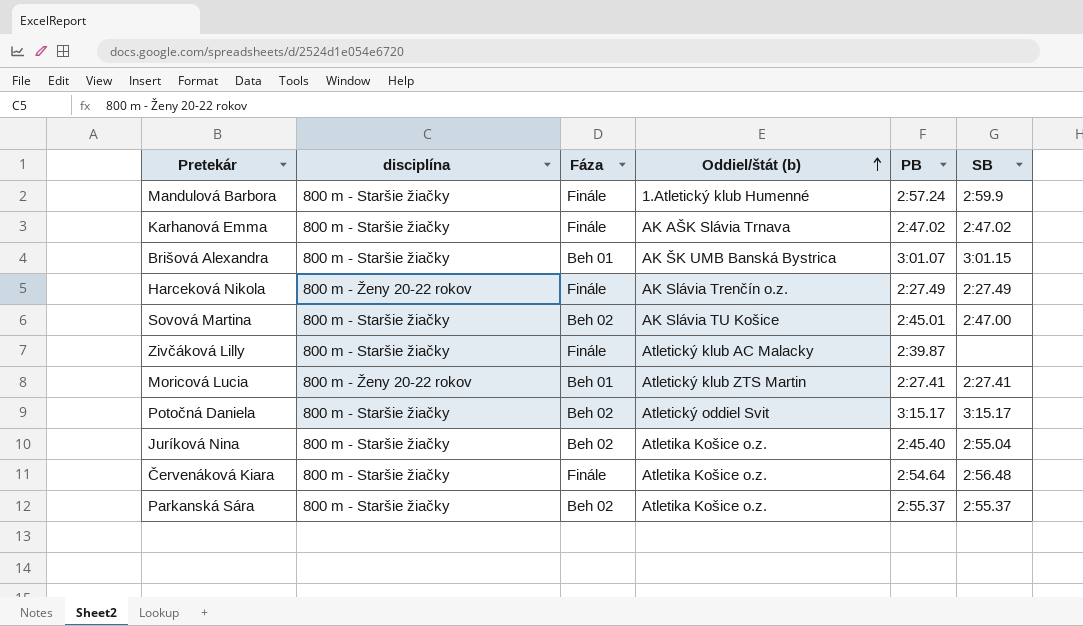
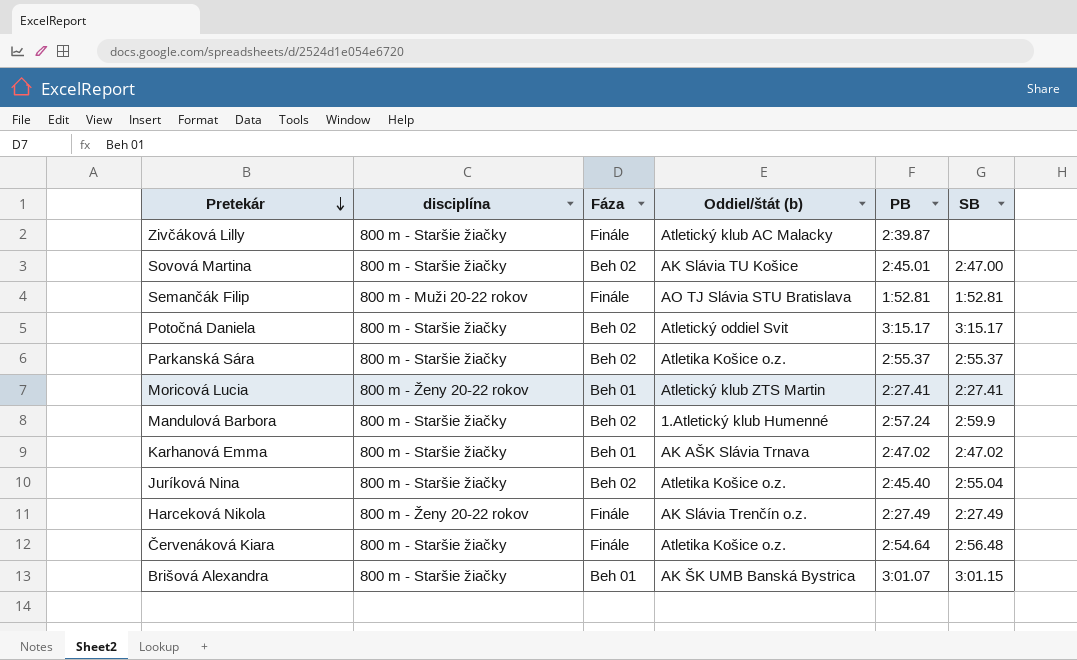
row order: Oddiel/štát (b) ascending -> Pretekár descending
row Semančák Filip: none -> 800 m - Muži 20-22 rokov | Finále | AO TJ Slávia STU Bratislava | 1:52.81 | 1:52.81
Mandulová Barbora | Fáza: Finále -> Beh 02
Karhanová Emma | Fáza: Finále -> Beh 01

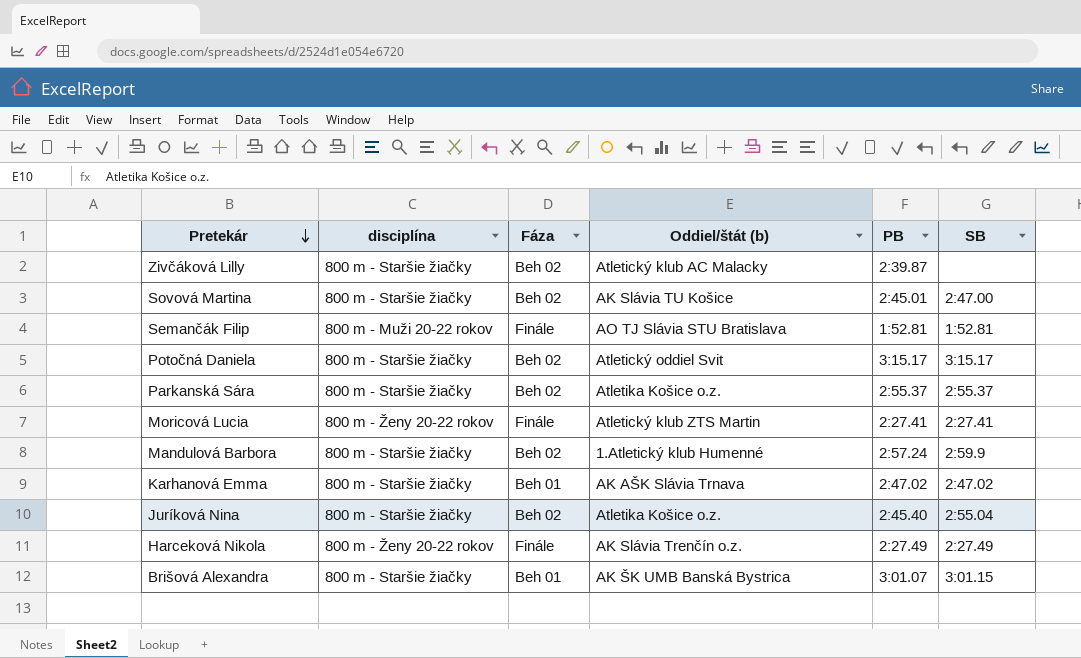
row Červenáková Kiara: 800 m - Staršie žiačky | Finále | Atletika Košice o.z. | 2:54.64 | 2:56.48 -> none
Zivčáková Lilly | Fáza: Finále -> Beh 02
Moricová Lucia | Fáza: Beh 01 -> Finále

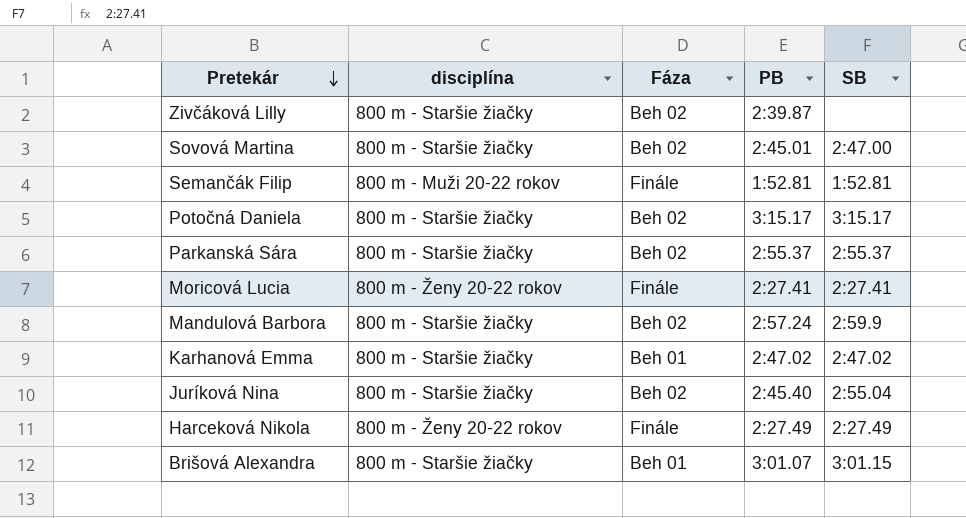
column Oddiel/štát (b) | position: 4 -> none

